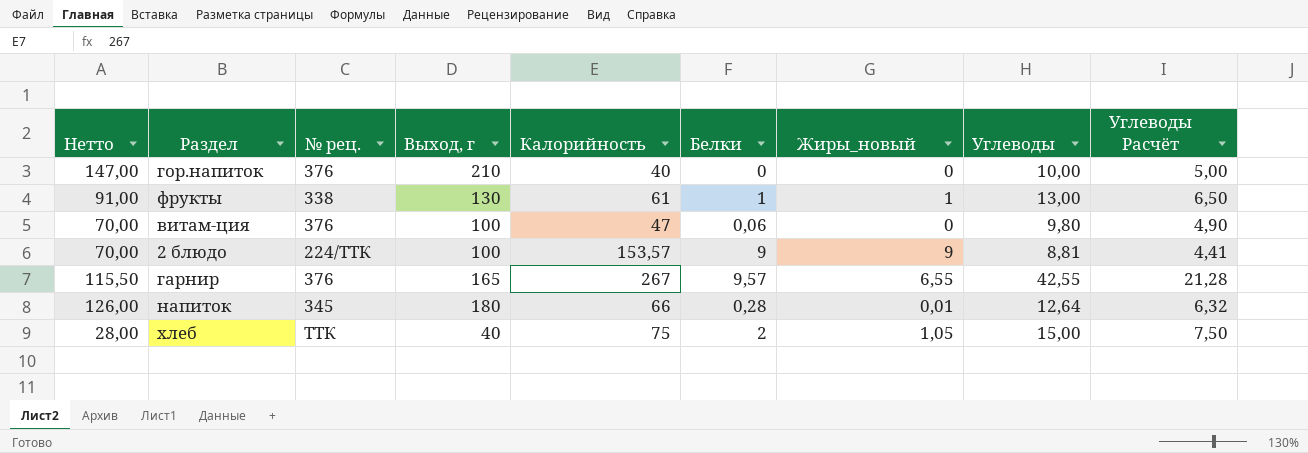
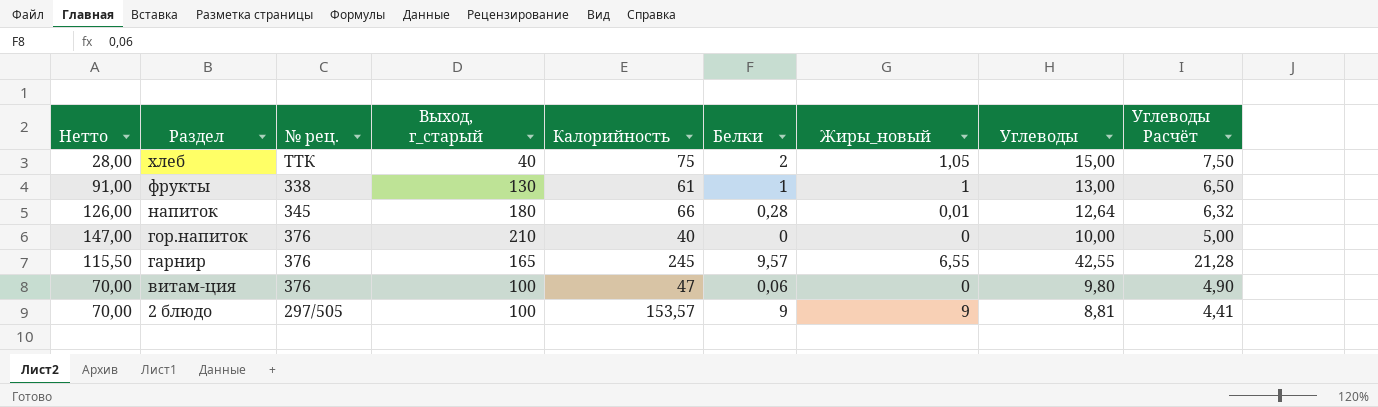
row order: none -> Раздел descending
column name: Выход, г -> Выход, г_старый
гарнир | Калорийность: 267 -> 245
2 блюдо | № рец.: 224/ТТК -> 297/505

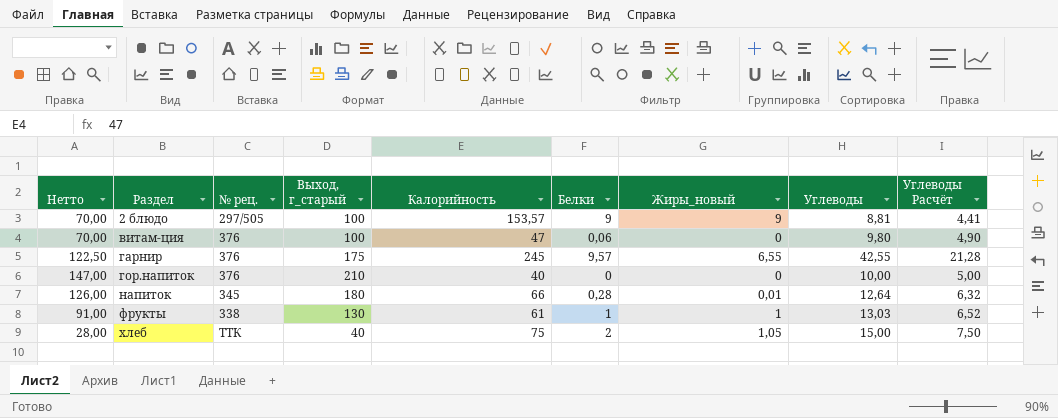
row order: Раздел descending -> Раздел ascending
гарнир | Нетто: 115,50 -> 122,50
гарнир | Выход, г_старый: 165 -> 175
фрукты | Углеводы: 13,00 -> 13,03
фрукты | Углеводы Расчёт: 6,50 -> 6,52

